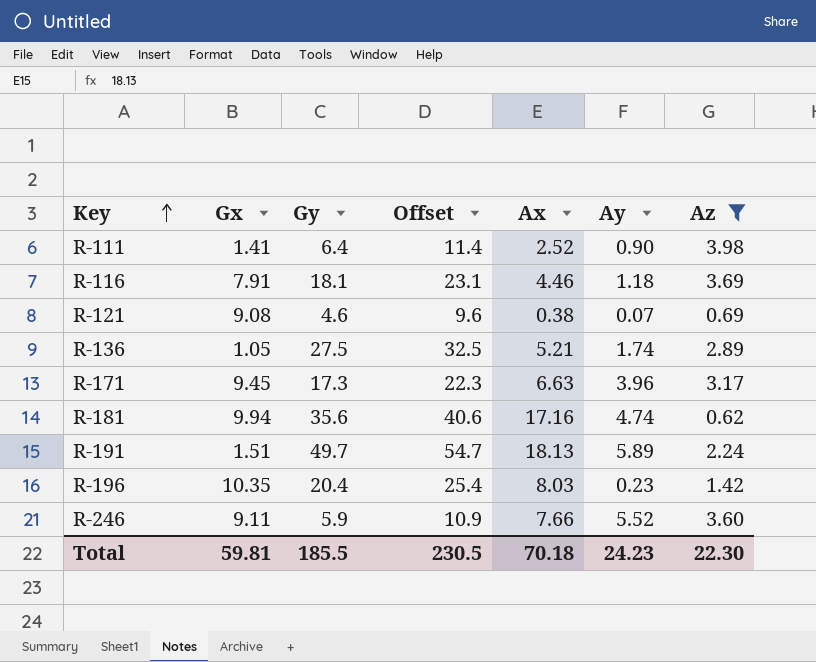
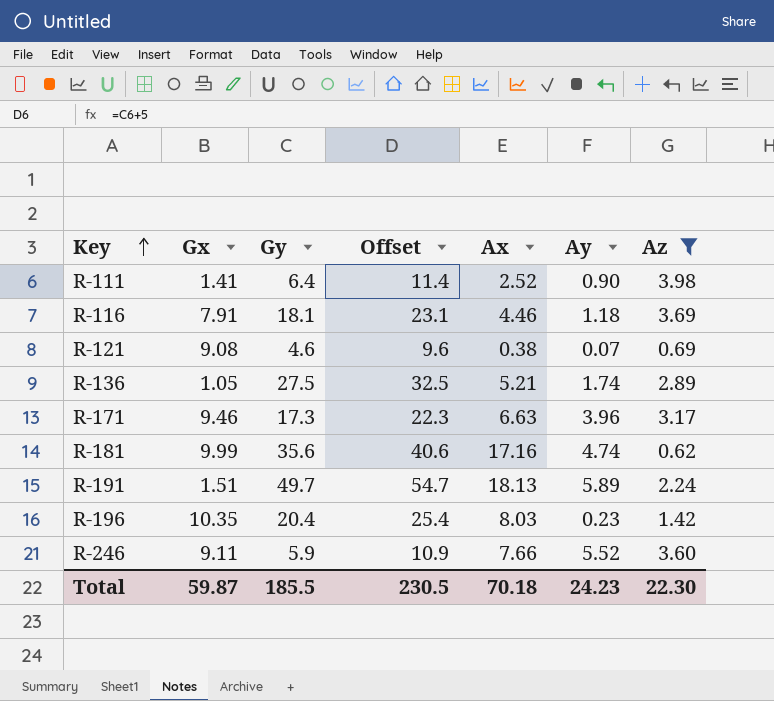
R-171 | Gx: 9.45 -> 9.46
R-181 | Gx: 9.94 -> 9.99
Total | Gx: 59.81 -> 59.87

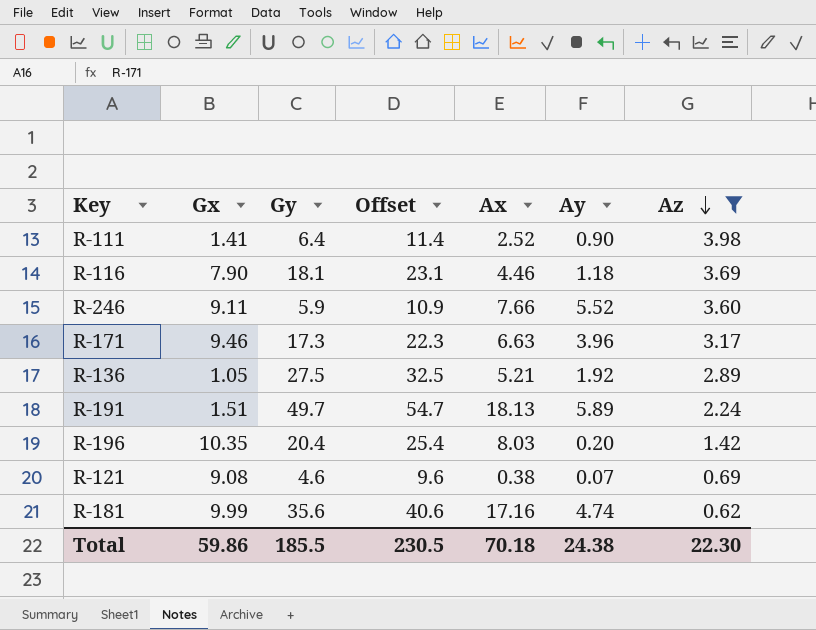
row order: Key ascending -> Az descending
R-116 | Gx: 7.91 -> 7.90
R-136 | Ay: 1.74 -> 1.92
R-196 | Ay: 0.23 -> 0.20
Total | Gx: 59.87 -> 59.86
Total | Ay: 24.23 -> 24.38

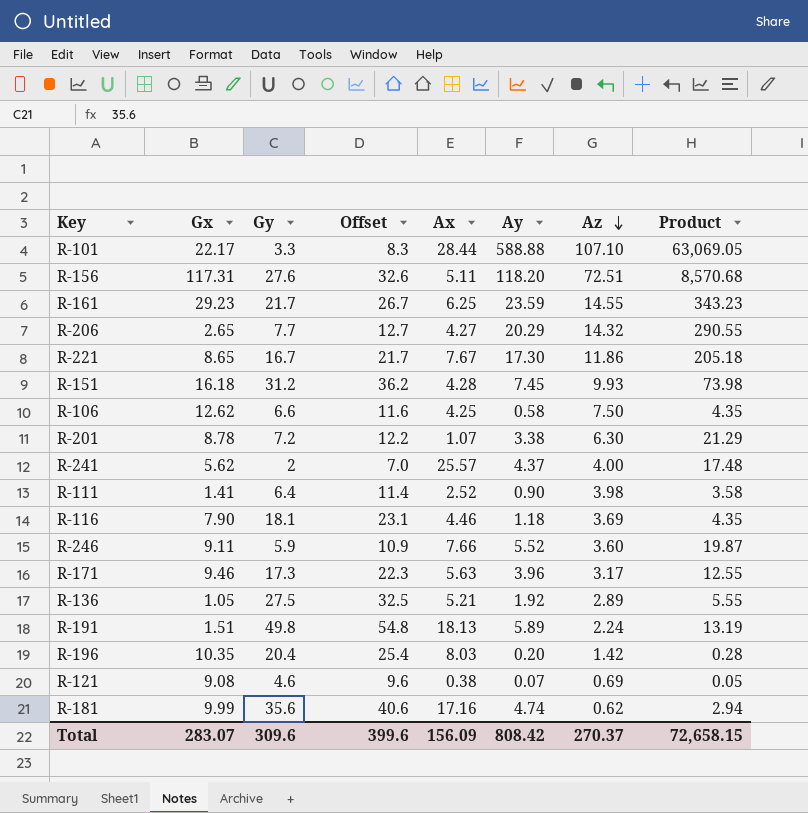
filter: Az <= 3.98 -> none
column Product | formula: none -> [Ay] * [Az]
R-171 | Ax: 6.63 -> 5.63
R-191 | Gy: 49.7 -> 49.8
R-191 | Offset: 54.7 -> 54.8
Total | Gx: 59.86 -> 283.07
Total | Gy: 185.5 -> 309.6
Total | Offset: 230.5 -> 399.6
Total | Ax: 70.18 -> 156.09
Total | Ay: 24.38 -> 808.42
Total | Az: 22.30 -> 270.37

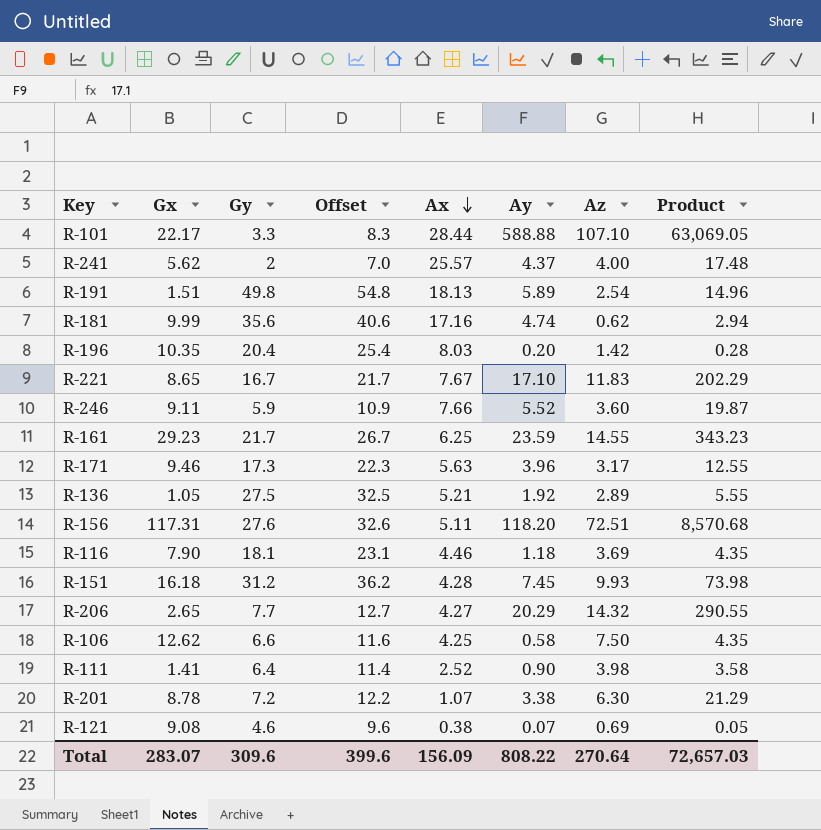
row order: Az descending -> Ax descending
R-191 | Az: 2.24 -> 2.54
R-191 | Product: 13.19 -> 14.96
R-221 | Ay: 17.30 -> 17.10
R-221 | Az: 11.86 -> 11.83
R-221 | Product: 205.18 -> 202.29
Total | Ay: 808.42 -> 808.22
Total | Az: 270.37 -> 270.64
Total | Product: 72,658.15 -> 72,657.03

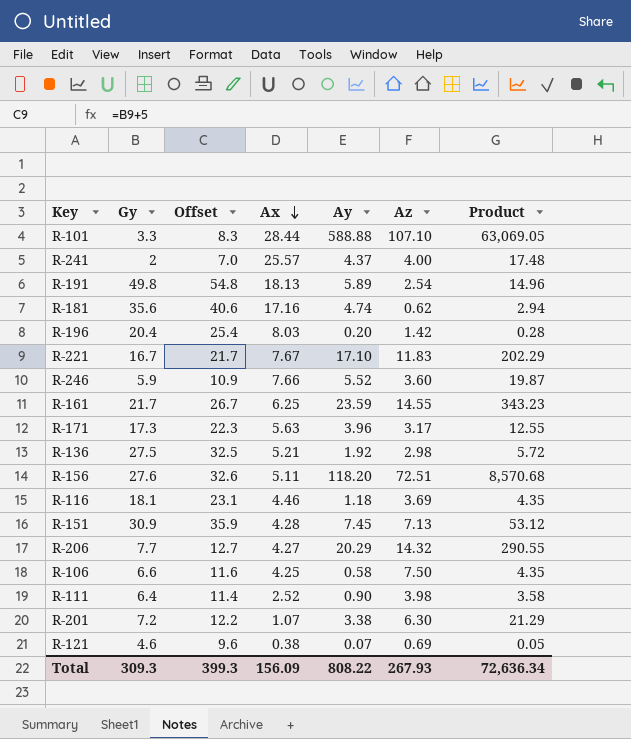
column Gx | position: 2 -> none
R-136 | Az: 2.89 -> 2.98
R-136 | Product: 5.55 -> 5.72
R-151 | Gy: 31.2 -> 30.9
R-151 | Offset: 36.2 -> 35.9
R-151 | Az: 9.93 -> 7.13
R-151 | Product: 73.98 -> 53.12
Total | Gy: 309.6 -> 309.3
Total | Offset: 399.6 -> 399.3
Total | Az: 270.64 -> 267.93
Total | Product: 72,657.03 -> 72,636.34

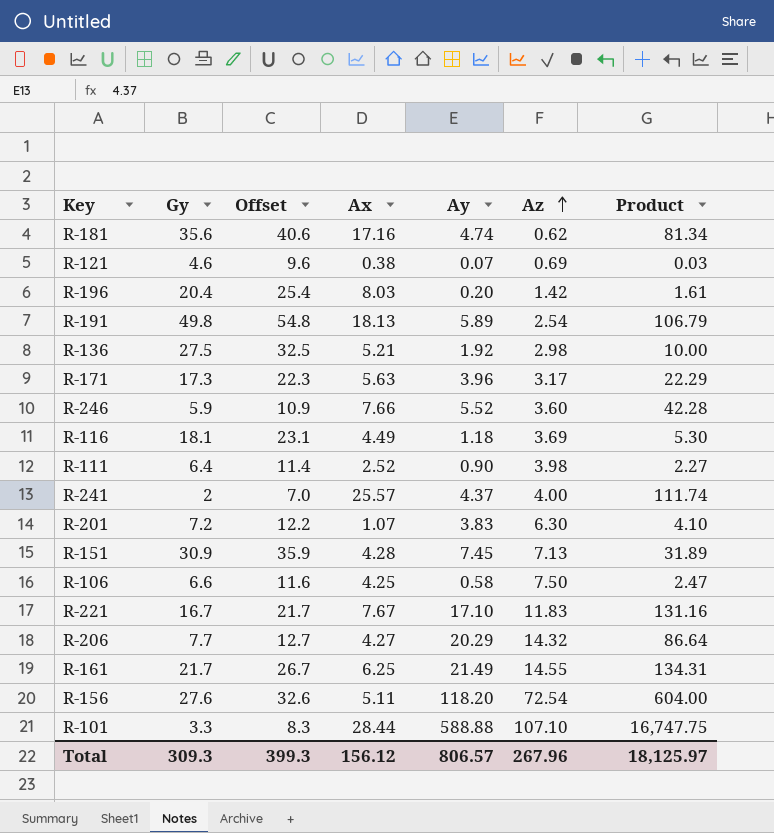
row order: Ax descending -> Az ascending
column Product | formula: [Ay] * [Az] -> [Ax] * [Ay]
R-116 | Ax: 4.46 -> 4.49
R-201 | Ay: 3.38 -> 3.83
R-161 | Ay: 23.59 -> 21.49
R-156 | Az: 72.51 -> 72.54
Total | Ax: 156.09 -> 156.12
Total | Ay: 808.22 -> 806.57
Total | Az: 267.93 -> 267.96
Total | Product: 72,636.34 -> 18,125.97

